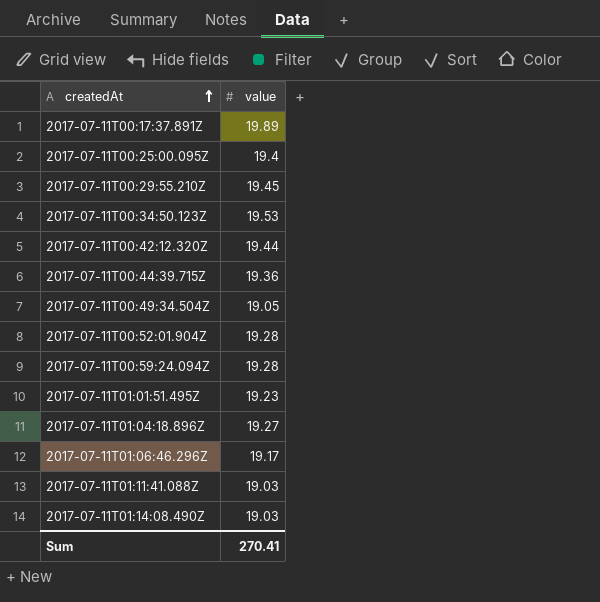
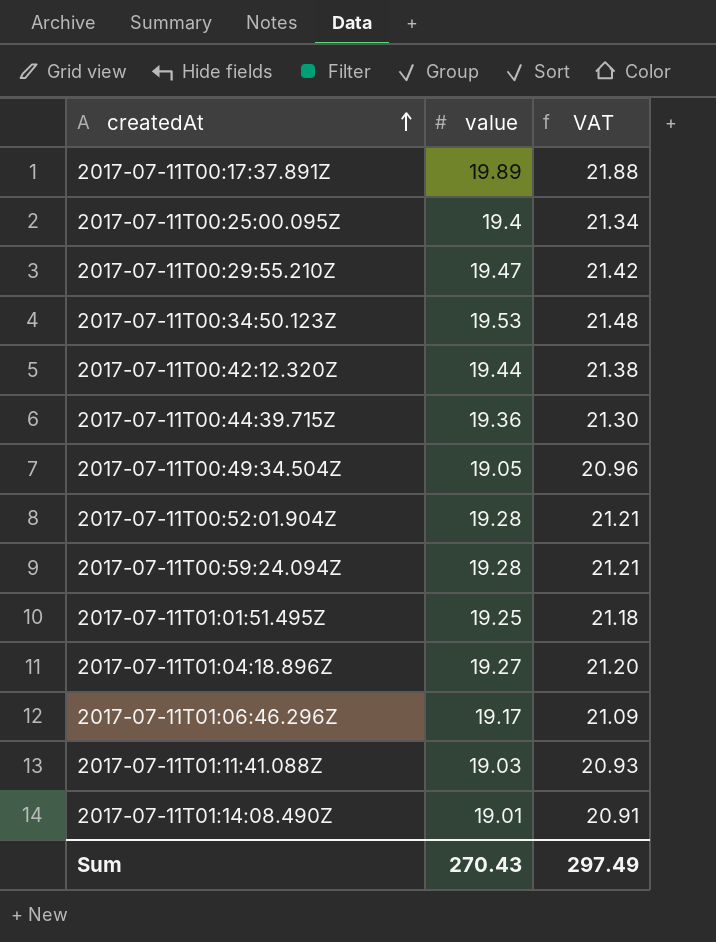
column VAT | formula: none -> [value] * 1.1
2017-07-11T00:29:55.210Z | value: 19.45 -> 19.47
2017-07-11T01:01:51.495Z | value: 19.23 -> 19.25
2017-07-11T01:14:08.490Z | value: 19.03 -> 19.01
Sum | value: 270.41 -> 270.43

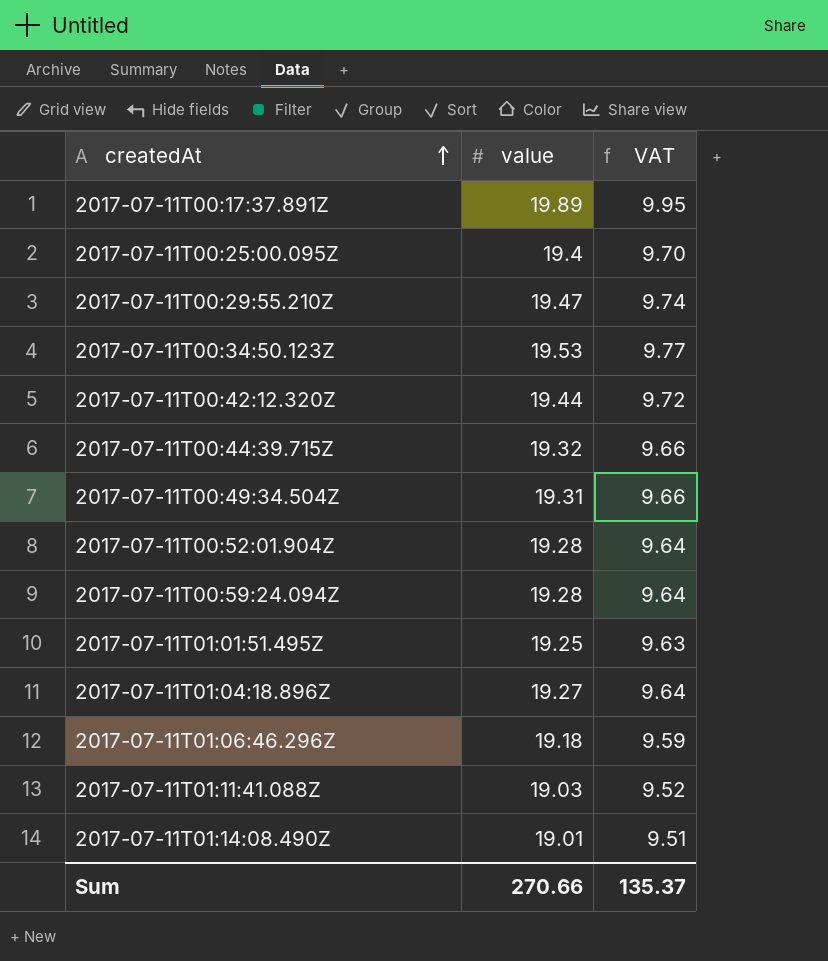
column VAT | formula: [value] * 1.1 -> [value] * 0.5
2017-07-11T00:44:39.715Z | value: 19.36 -> 19.32
2017-07-11T00:49:34.504Z | value: 19.05 -> 19.31
2017-07-11T01:06:46.296Z | value: 19.17 -> 19.18
Sum | value: 270.43 -> 270.66
Sum | VAT: 297.49 -> 135.37

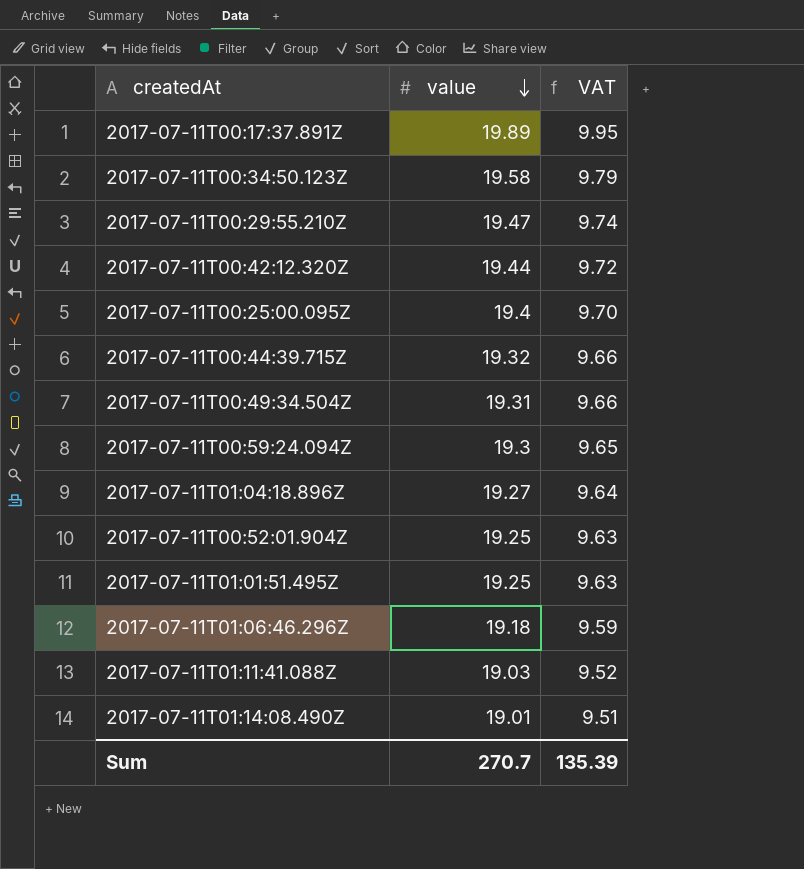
row order: createdAt ascending -> value descending
2017-07-11T00:34:50.123Z | value: 19.53 -> 19.58
2017-07-11T00:34:50.123Z | VAT: 9.77 -> 9.79
2017-07-11T00:59:24.094Z | value: 19.28 -> 19.3
2017-07-11T00:59:24.094Z | VAT: 9.64 -> 9.65
2017-07-11T00:52:01.904Z | value: 19.28 -> 19.25
2017-07-11T00:52:01.904Z | VAT: 9.64 -> 9.63
Sum | value: 270.66 -> 270.7
Sum | VAT: 135.37 -> 135.39

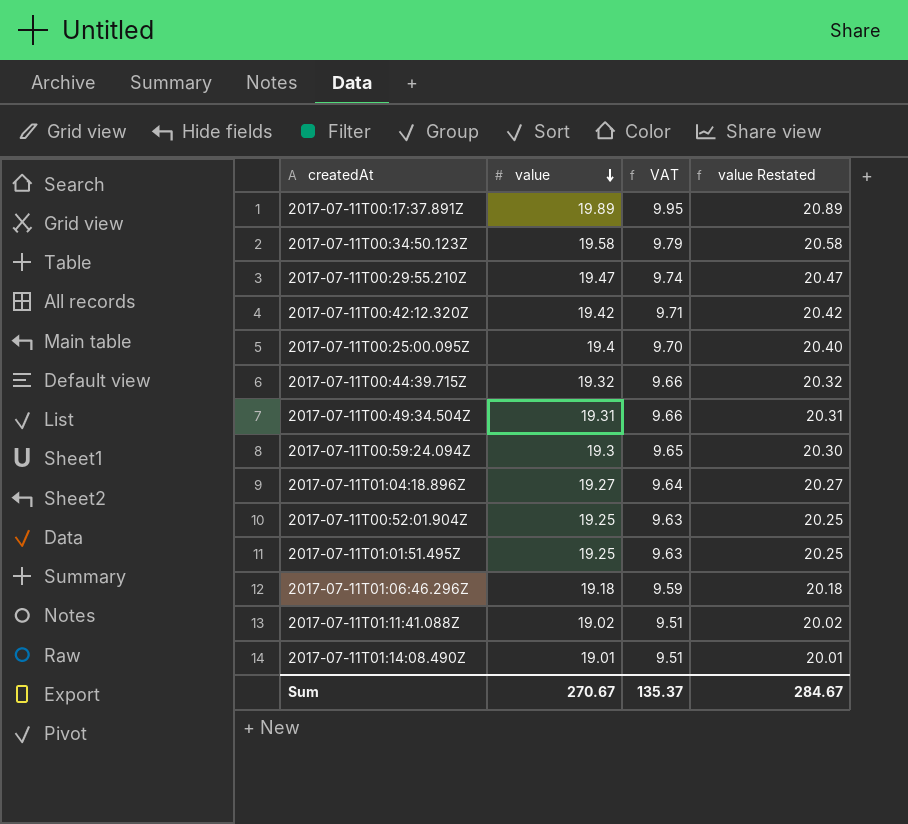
column value Restated | formula: none -> [value] + 1
2017-07-11T00:42:12.320Z | value: 19.44 -> 19.42
2017-07-11T00:42:12.320Z | VAT: 9.72 -> 9.71
2017-07-11T01:11:41.088Z | value: 19.03 -> 19.02
2017-07-11T01:11:41.088Z | VAT: 9.52 -> 9.51
Sum | value: 270.7 -> 270.67
Sum | VAT: 135.39 -> 135.37

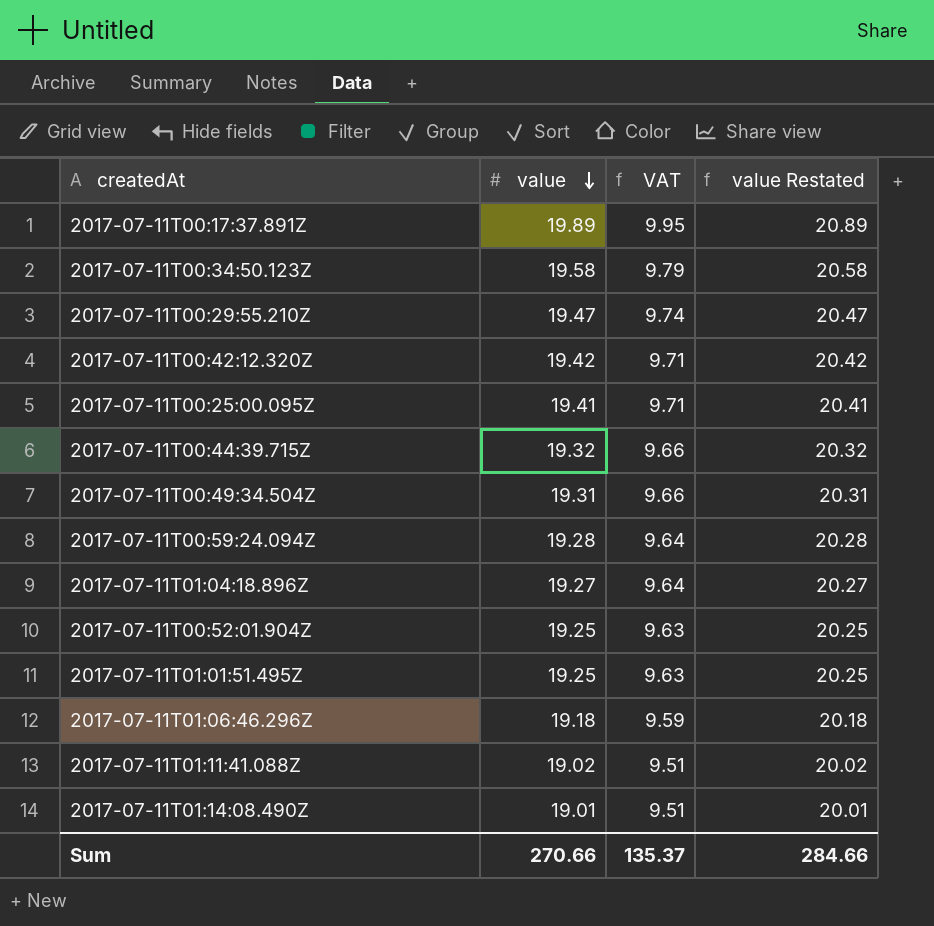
2017-07-11T00:25:00.095Z | value: 19.4 -> 19.41
2017-07-11T00:25:00.095Z | VAT: 9.70 -> 9.71
2017-07-11T00:25:00.095Z | value Restated: 20.40 -> 20.41
2017-07-11T00:59:24.094Z | value: 19.3 -> 19.28
2017-07-11T00:59:24.094Z | VAT: 9.65 -> 9.64
2017-07-11T00:59:24.094Z | value Restated: 20.30 -> 20.28
Sum | value: 270.67 -> 270.66
Sum | value Restated: 284.67 -> 284.66

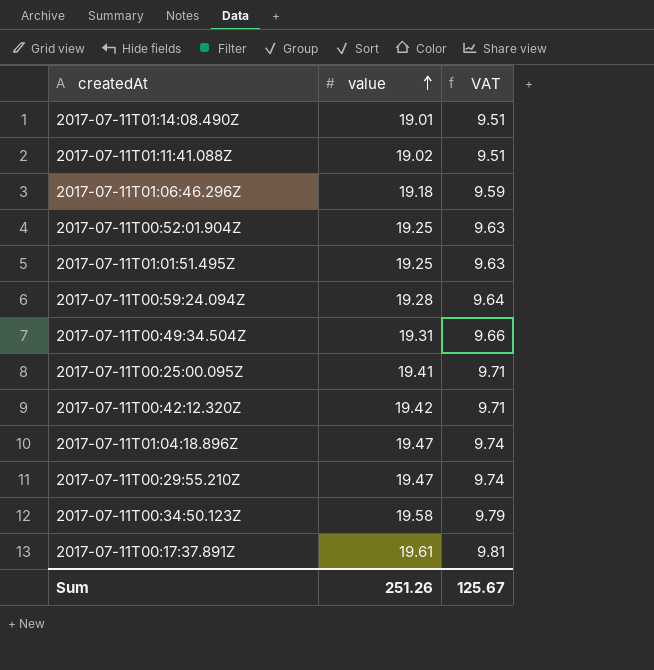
row order: value descending -> value ascending
column value Restated | formula: [value] + 1 -> none
row 2017-07-11T00:44:39.715Z: 19.32 | 9.66 | 20.32 -> none
2017-07-11T01:04:18.896Z | value: 19.27 -> 19.47
2017-07-11T01:04:18.896Z | VAT: 9.64 -> 9.74
2017-07-11T00:17:37.891Z | value: 19.89 -> 19.61
2017-07-11T00:17:37.891Z | VAT: 9.95 -> 9.81
Sum | value: 270.66 -> 251.26
Sum | VAT: 135.37 -> 125.67

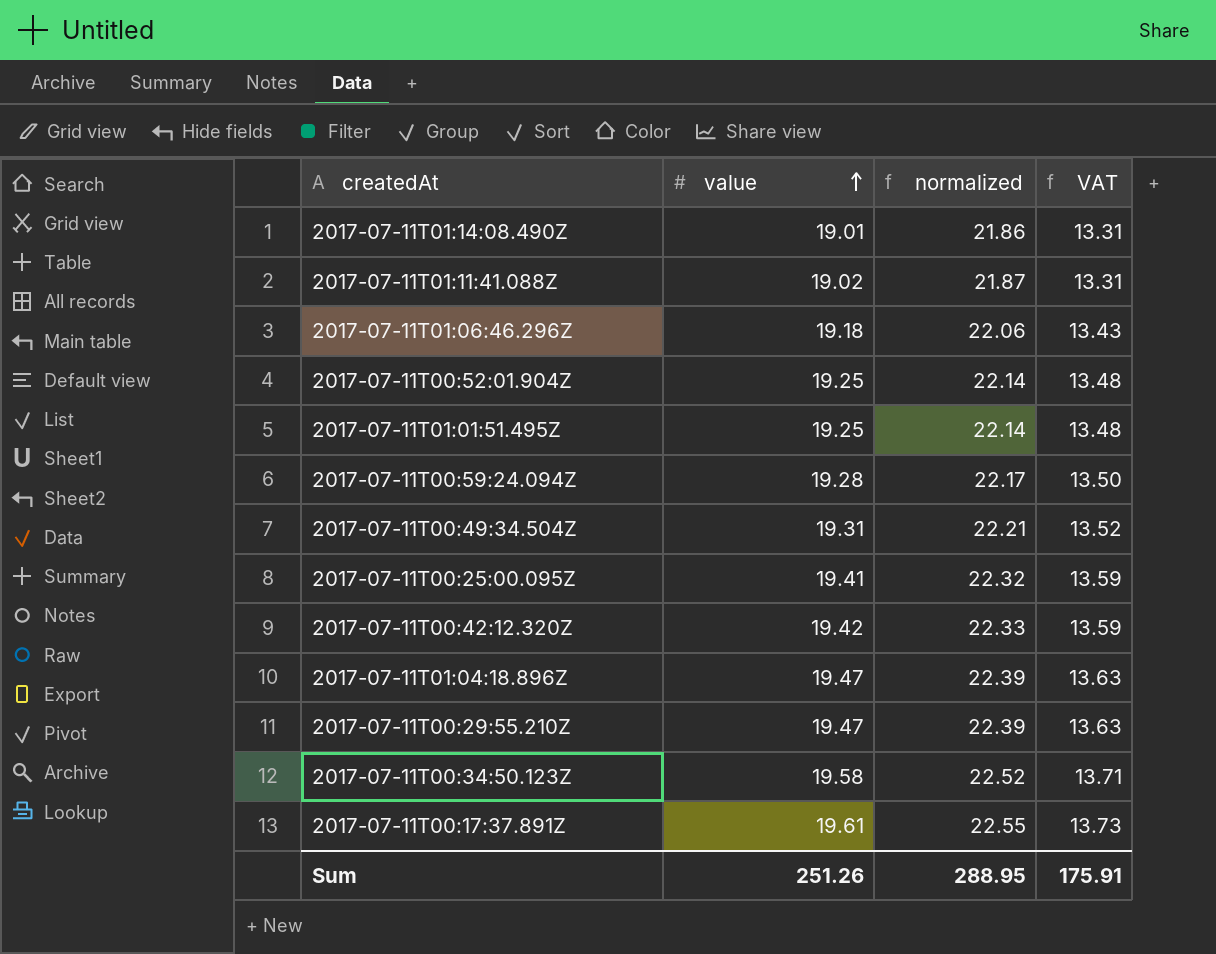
column normalized | formula: none -> [value] * 1.15
column VAT | formula: [value] * 0.5 -> [value] * 0.7
Sum | VAT: 125.67 -> 175.91

